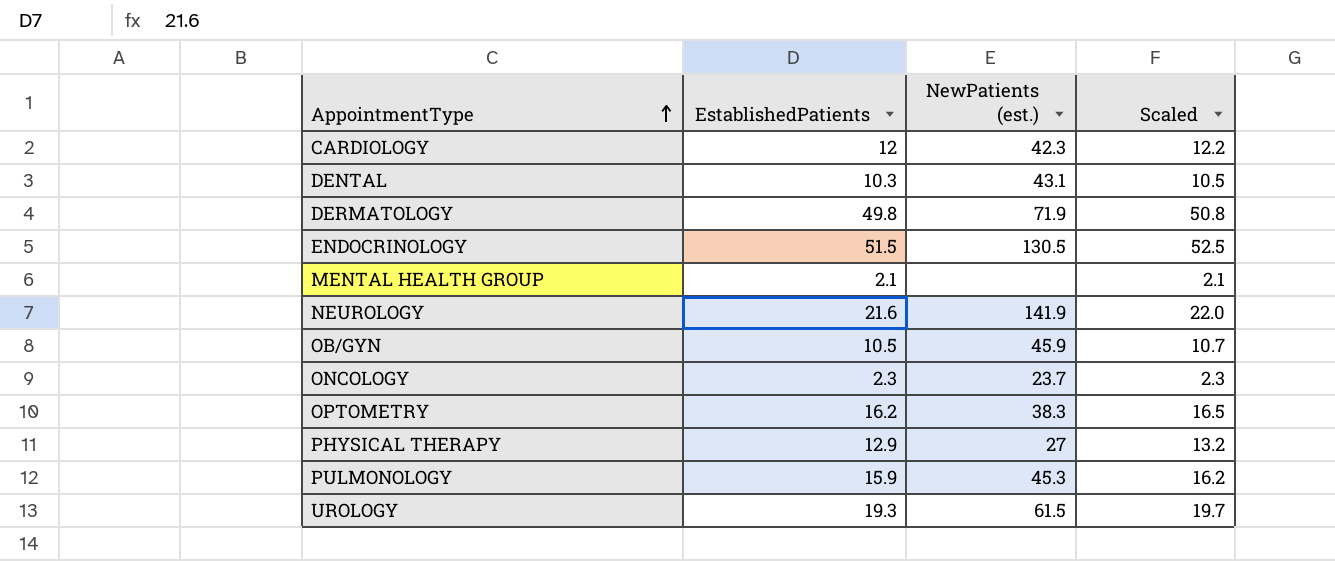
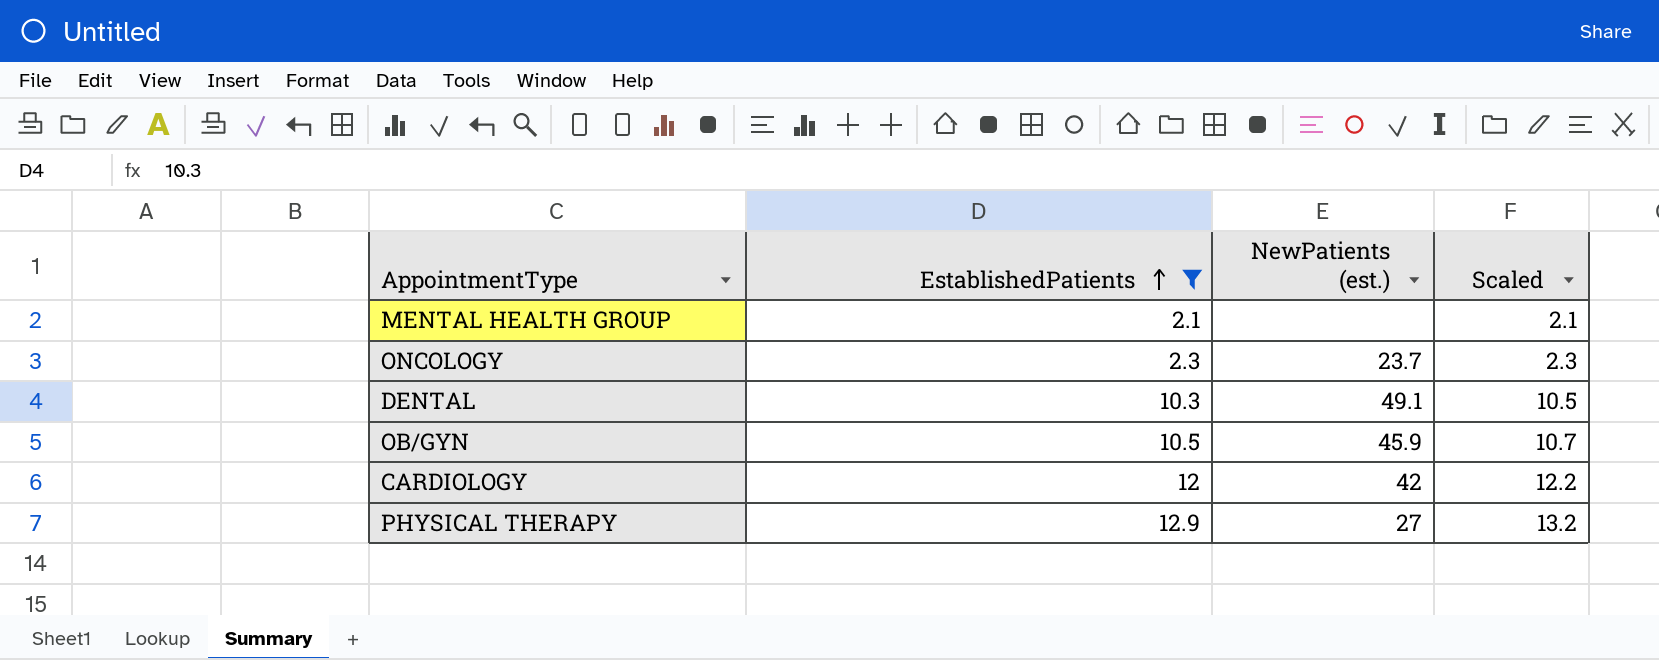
filter: none -> EstablishedPatients <= 12.9
row order: AppointmentType ascending -> EstablishedPatients ascending
DENTAL | NewPatients (est.): 43.1 -> 49.1
CARDIOLOGY | NewPatients (est.): 42.3 -> 42

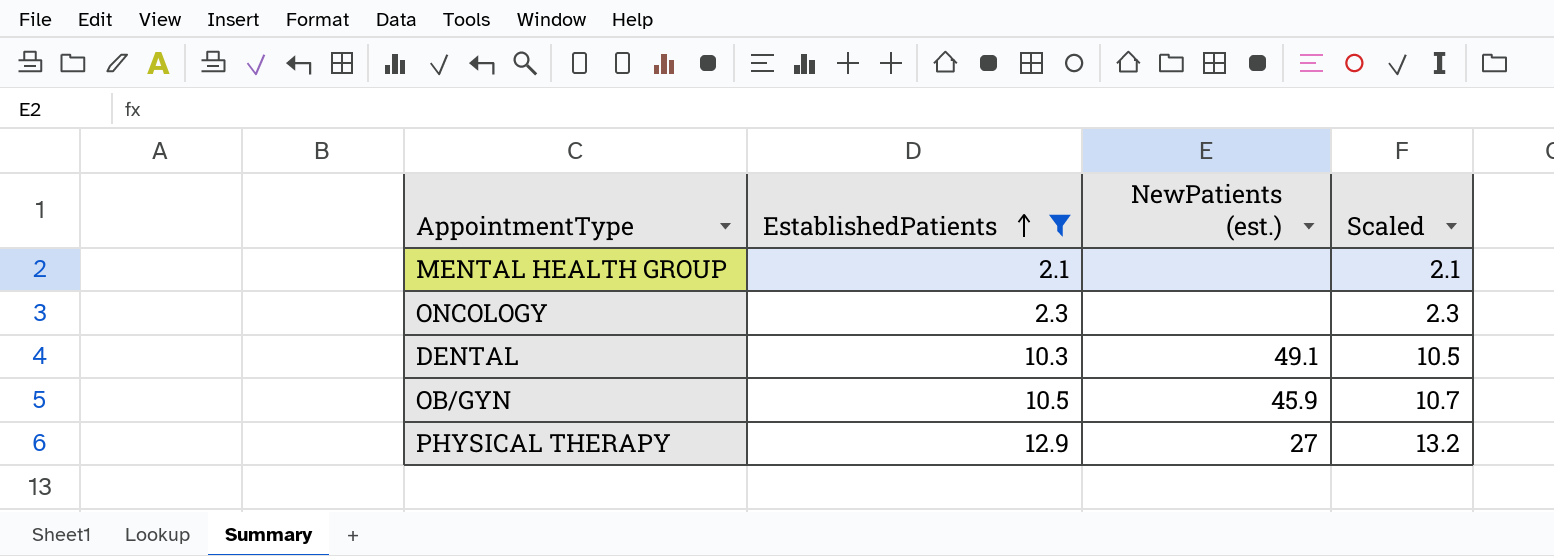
row CARDIOLOGY: 12 | 42 | 12.2 -> none
ONCOLOGY | NewPatients (est.): 23.7 -> none

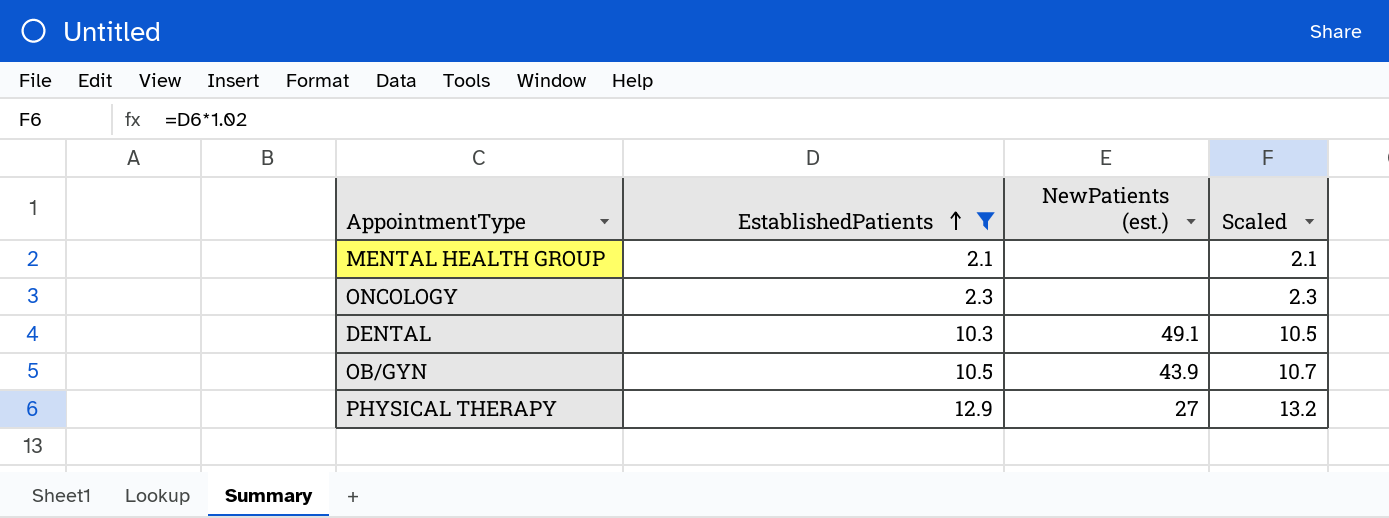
OB/GYN | NewPatients (est.): 45.9 -> 43.9

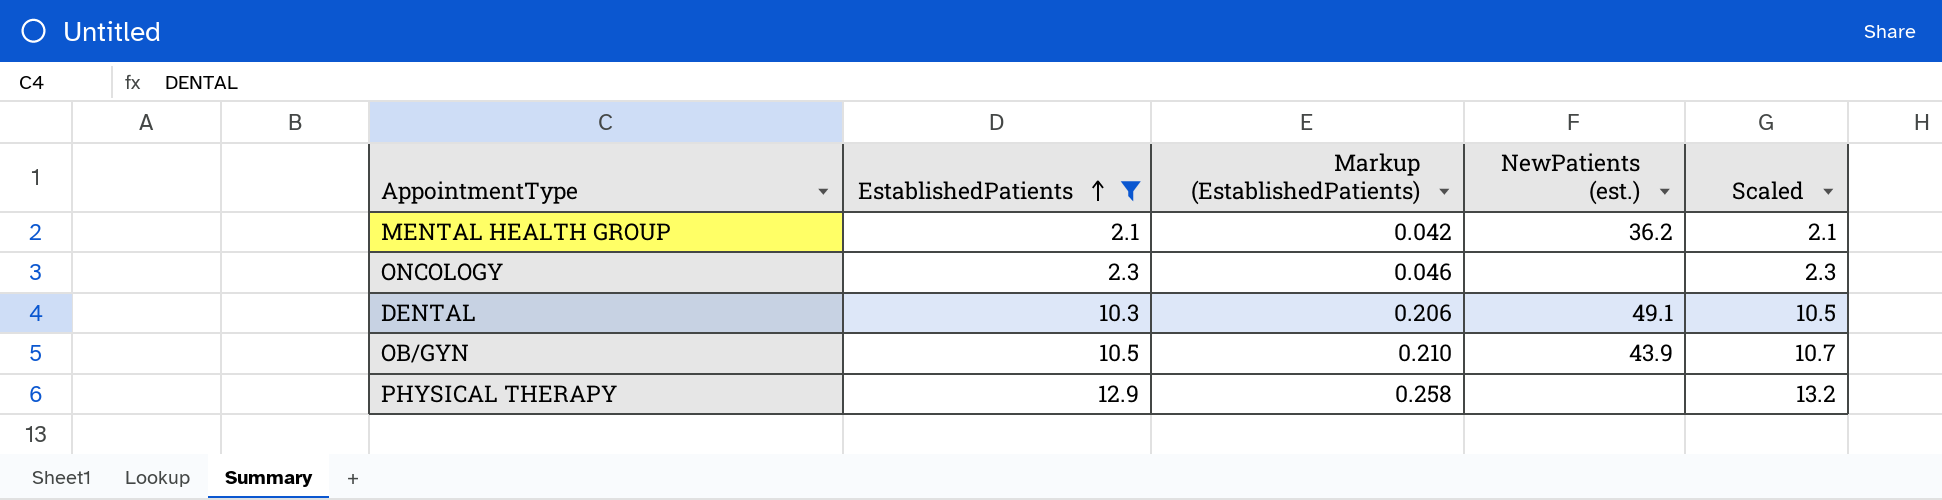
column Markup (EstablishedPatients) | formula: none -> [EstablishedPatients] * 0.02
MENTAL HEALTH GROUP | NewPatients (est.): none -> 36.2
PHYSICAL THERAPY | NewPatients (est.): 27 -> none

